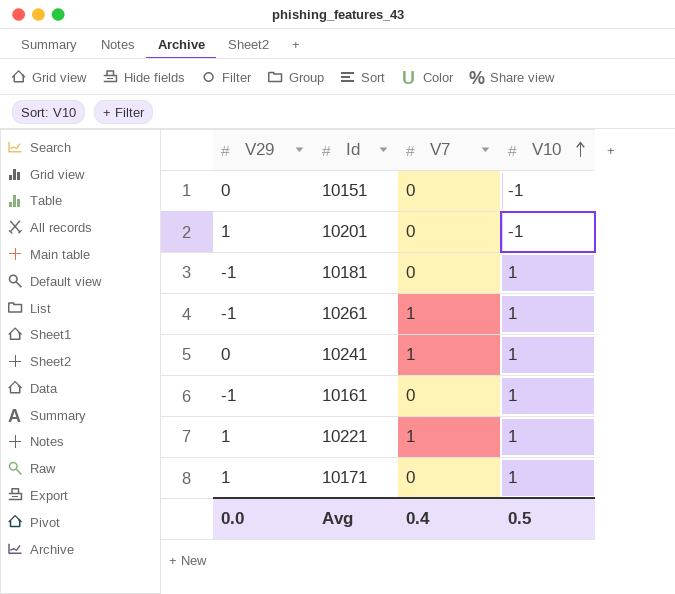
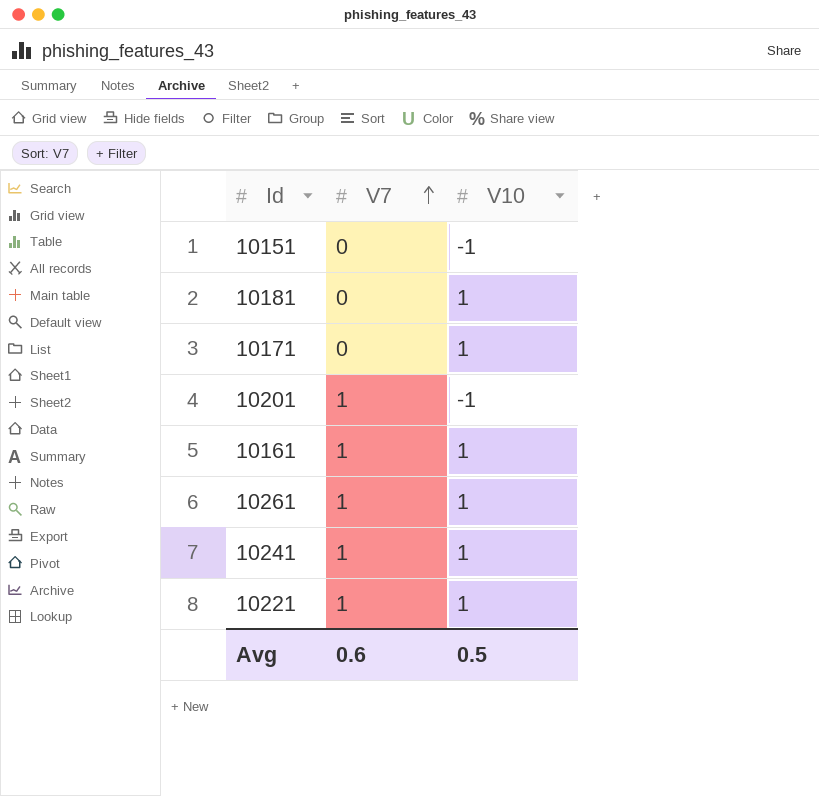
row order: V10 ascending -> V7 ascending
column V29 | position: 1 -> none
10201 | V7: 0 -> 1
10161 | V7: 0 -> 1
Avg | V7: 0.4 -> 0.6

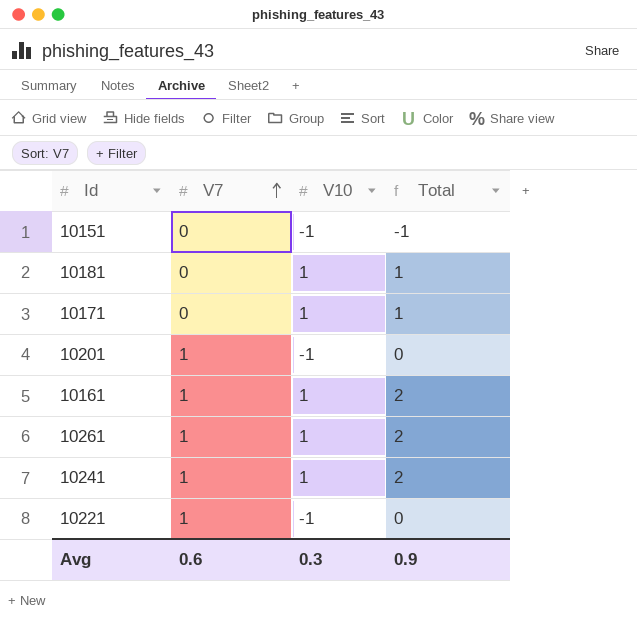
column Total | formula: none -> [V7] + [V10]
10221 | V10: 1 -> -1
Avg | V10: 0.5 -> 0.3

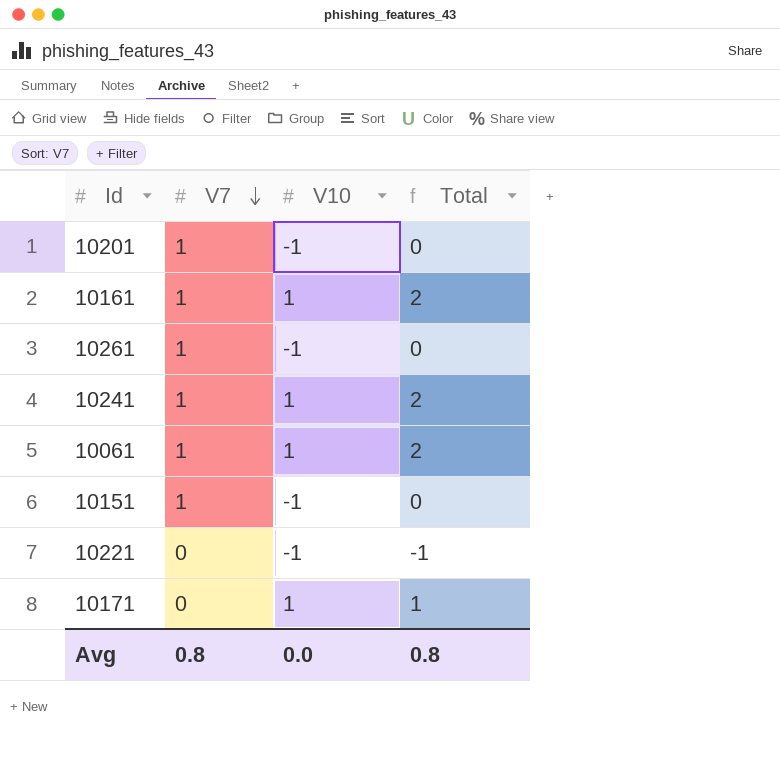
row order: V7 ascending -> V7 descending
row 10181: 0 | 1 | 1 -> none
10261 | V10: 1 -> -1
10261 | Total: 2 -> 0
row 10061: none -> 1 | 1 | 2
10151 | V7: 0 -> 1
10151 | Total: -1 -> 0
10221 | V7: 1 -> 0
10221 | Total: 0 -> -1
Avg | V7: 0.6 -> 0.8
Avg | V10: 0.3 -> 0.0
Avg | Total: 0.9 -> 0.8

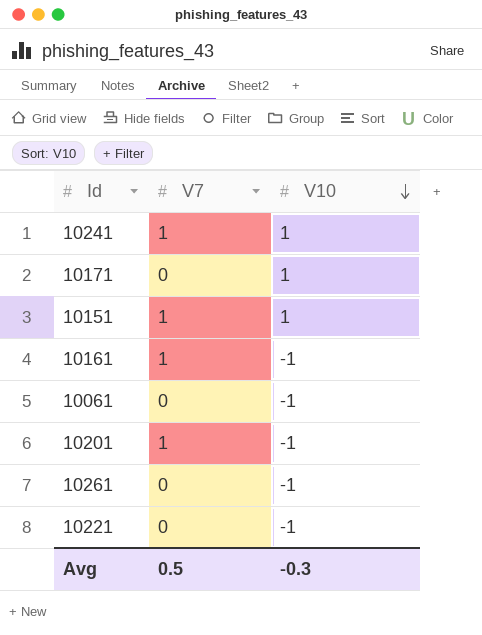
row order: V7 descending -> V10 descending
column Total | formula: [V7] + [V10] -> none
10151 | V10: -1 -> 1
10161 | V10: 1 -> -1
10061 | V7: 1 -> 0
10061 | V10: 1 -> -1
10261 | V7: 1 -> 0
Avg | V7: 0.8 -> 0.5
Avg | V10: 0.0 -> -0.3

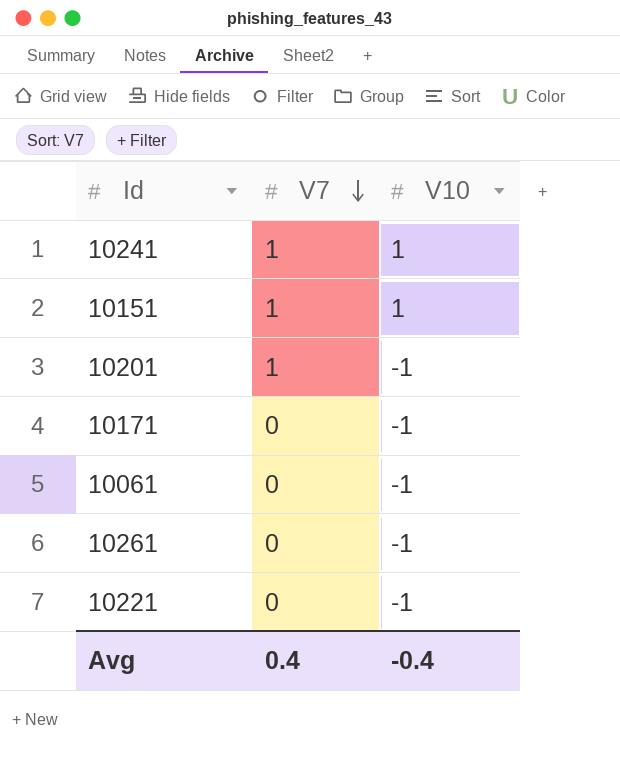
row order: V10 descending -> V7 descending
row 10161: 1 | -1 -> none
10171 | V10: 1 -> -1
Avg | V7: 0.5 -> 0.4
Avg | V10: -0.3 -> -0.4

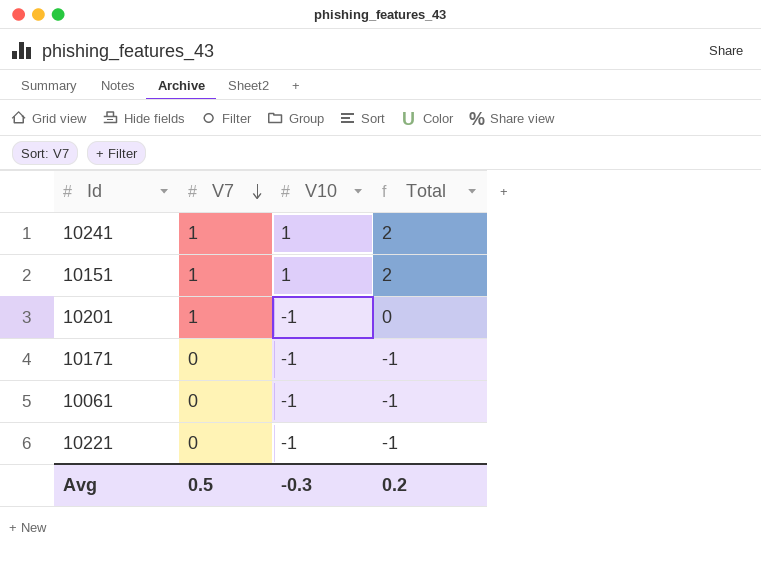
column Total | formula: none -> [V7] + [V10]
row 10261: 0 | -1 -> none
Avg | V7: 0.4 -> 0.5
Avg | V10: -0.4 -> -0.3

